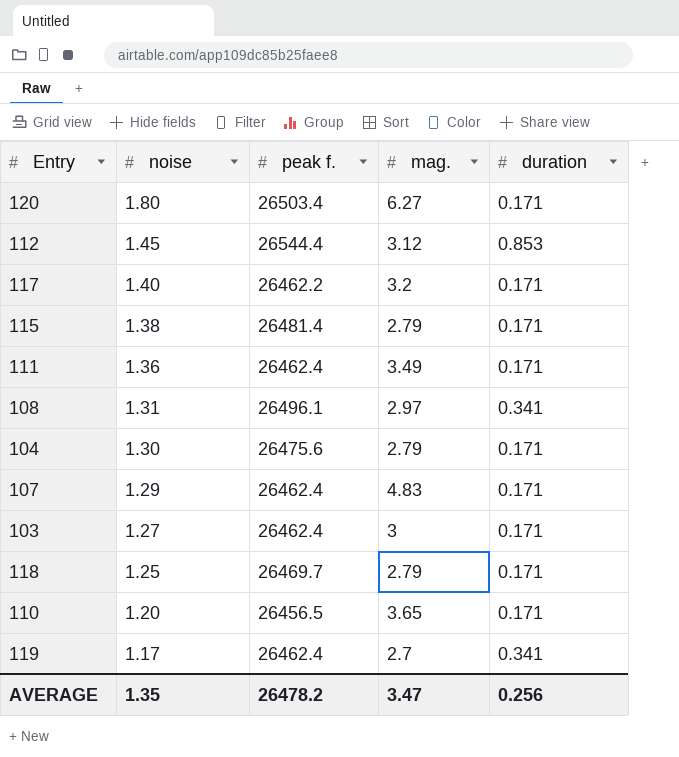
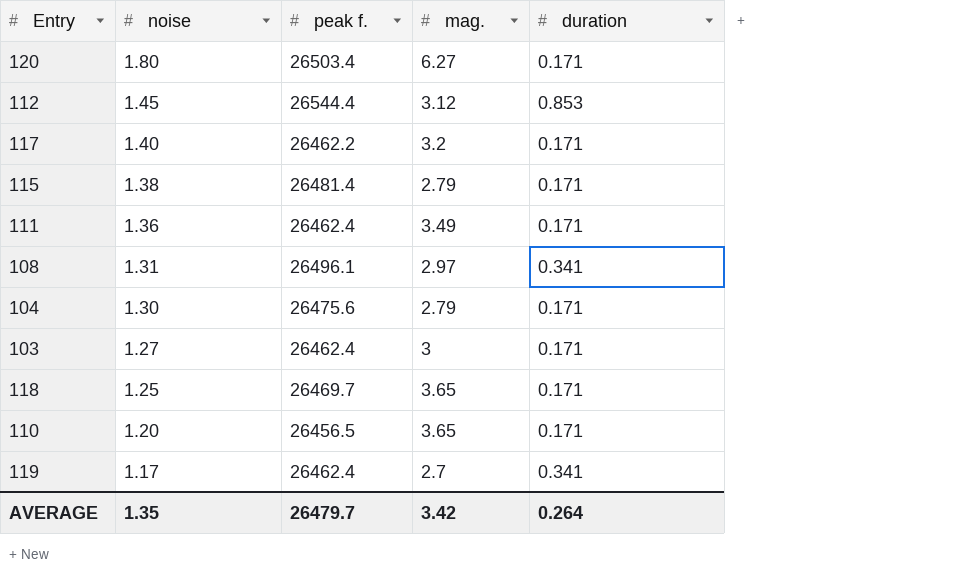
row 107: 1.29 | 26462.4 | 4.83 | 0.171 -> none
118 | mag.: 2.79 -> 3.65
AVERAGE | peak f.: 26478.2 -> 26479.7
AVERAGE | mag.: 3.47 -> 3.42
AVERAGE | duration: 0.256 -> 0.264

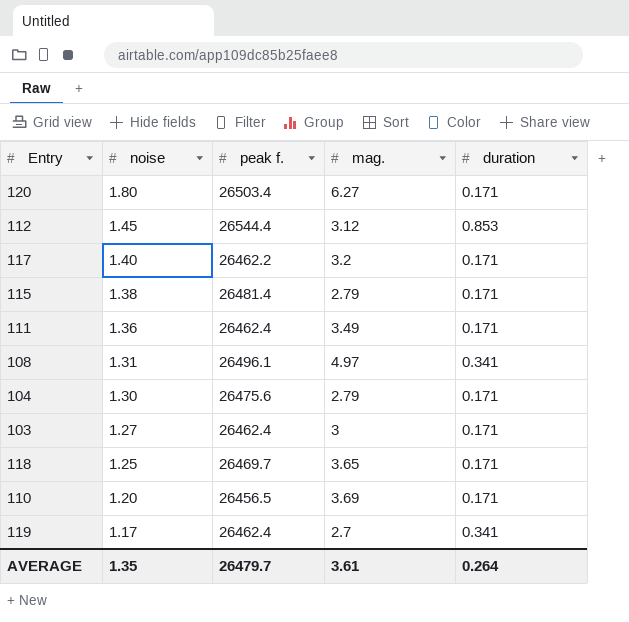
108 | mag.: 2.97 -> 4.97
110 | mag.: 3.65 -> 3.69
AVERAGE | mag.: 3.42 -> 3.61

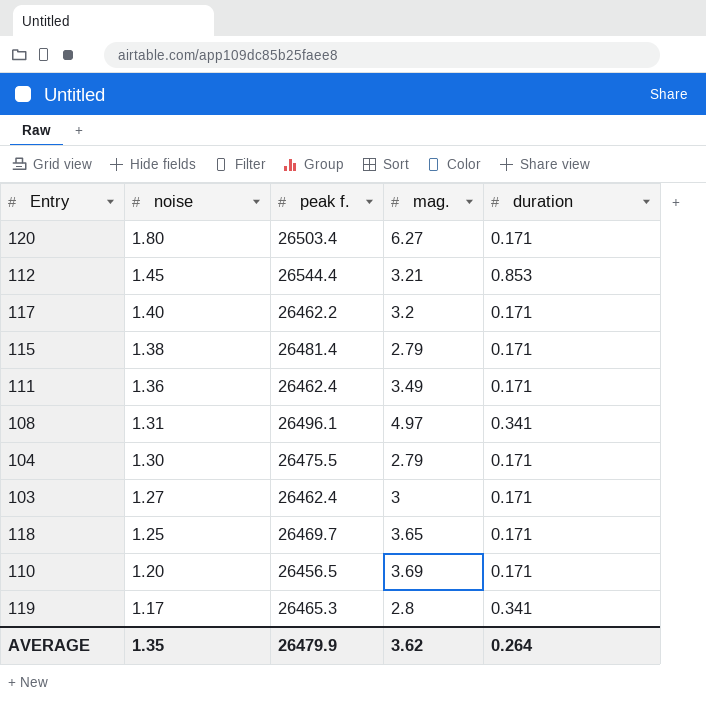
112 | mag.: 3.12 -> 3.21
104 | peak f.: 26475.6 -> 26475.5
119 | peak f.: 26462.4 -> 26465.3
119 | mag.: 2.7 -> 2.8
AVERAGE | peak f.: 26479.7 -> 26479.9
AVERAGE | mag.: 3.61 -> 3.62

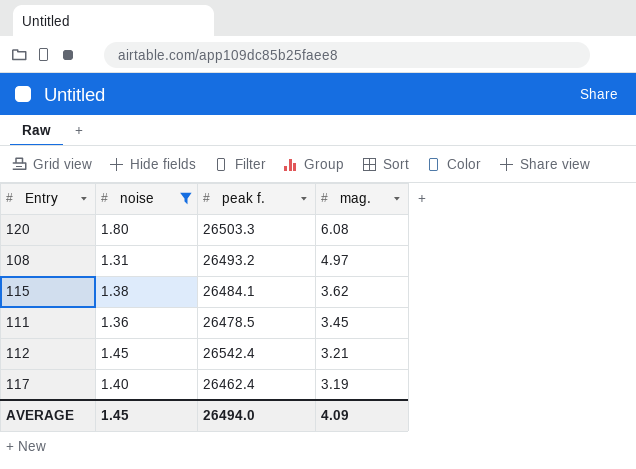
filter: none -> noise >= 1.31
row order: noise descending -> mag. descending
column duration | position: 5 -> none
120 | peak f.: 26503.4 -> 26503.3
120 | mag.: 6.27 -> 6.08
108 | peak f.: 26496.1 -> 26493.2
115 | peak f.: 26481.4 -> 26484.1
115 | mag.: 2.79 -> 3.62
111 | peak f.: 26462.4 -> 26478.5
111 | mag.: 3.49 -> 3.45
112 | peak f.: 26544.4 -> 26542.4
117 | peak f.: 26462.2 -> 26462.4
117 | mag.: 3.2 -> 3.19
AVERAGE | noise: 1.35 -> 1.45
AVERAGE | peak f.: 26479.9 -> 26494.0
AVERAGE | mag.: 3.62 -> 4.09

